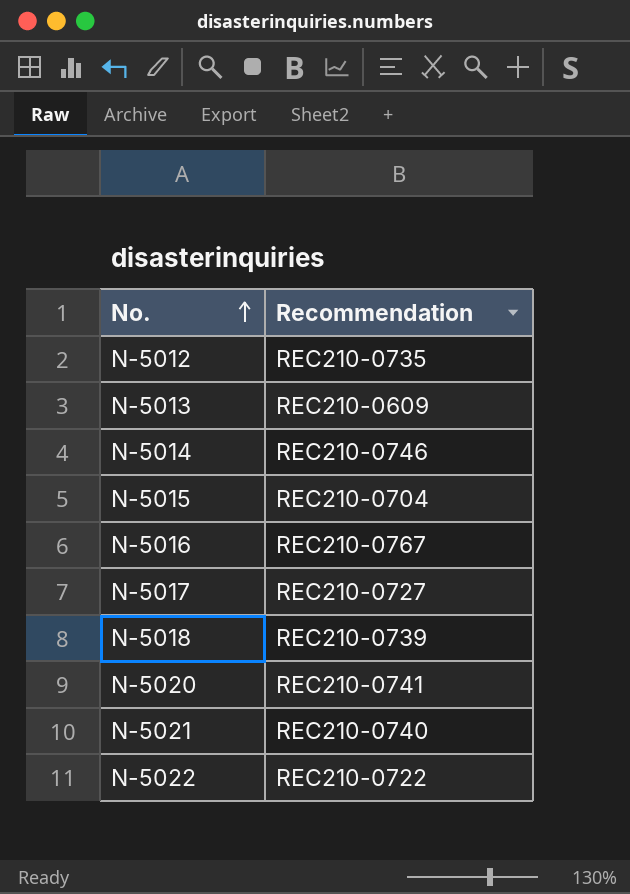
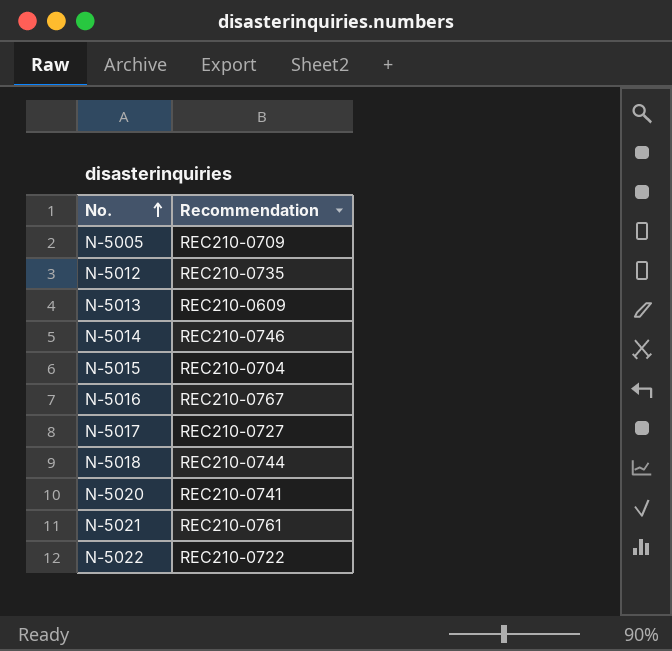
row N-5005: none -> REC210-0709
N-5018 | Recommendation: REC210-0739 -> REC210-0744
N-5021 | Recommendation: REC210-0740 -> REC210-0761

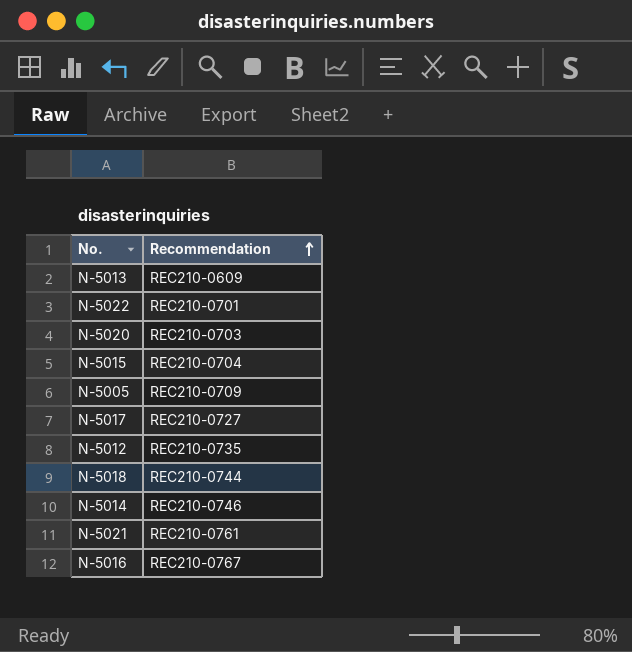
row order: No. ascending -> Recommendation ascending
N-5022 | Recommendation: REC210-0722 -> REC210-0701
N-5020 | Recommendation: REC210-0741 -> REC210-0703

